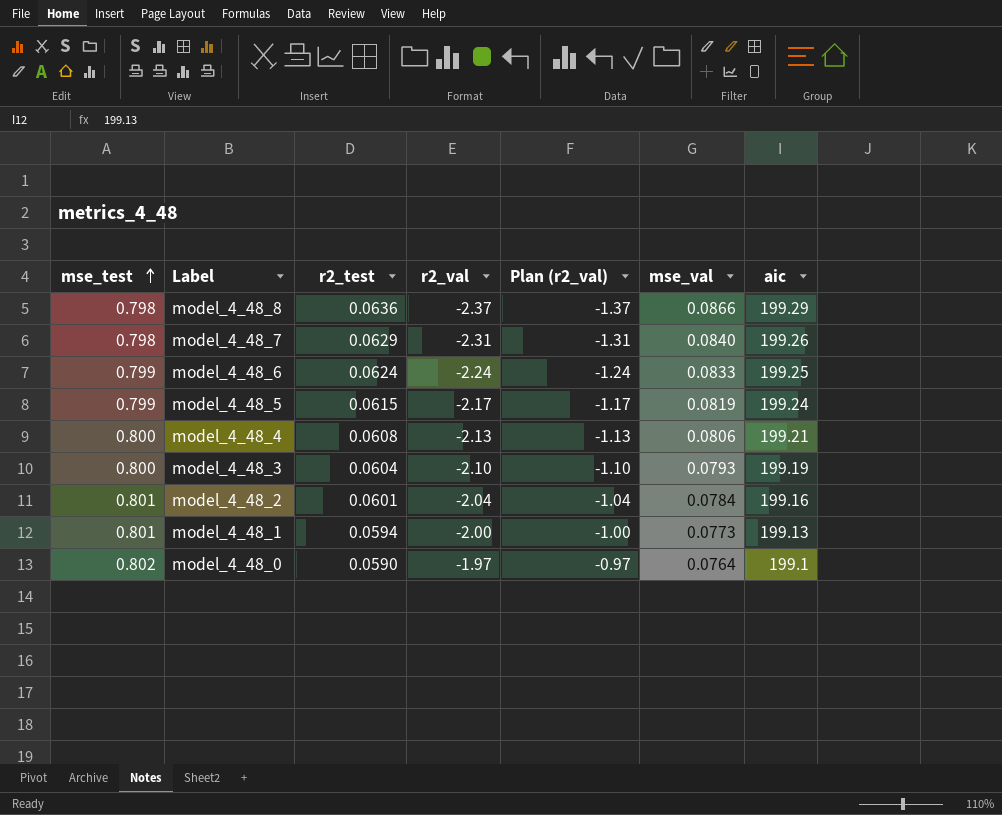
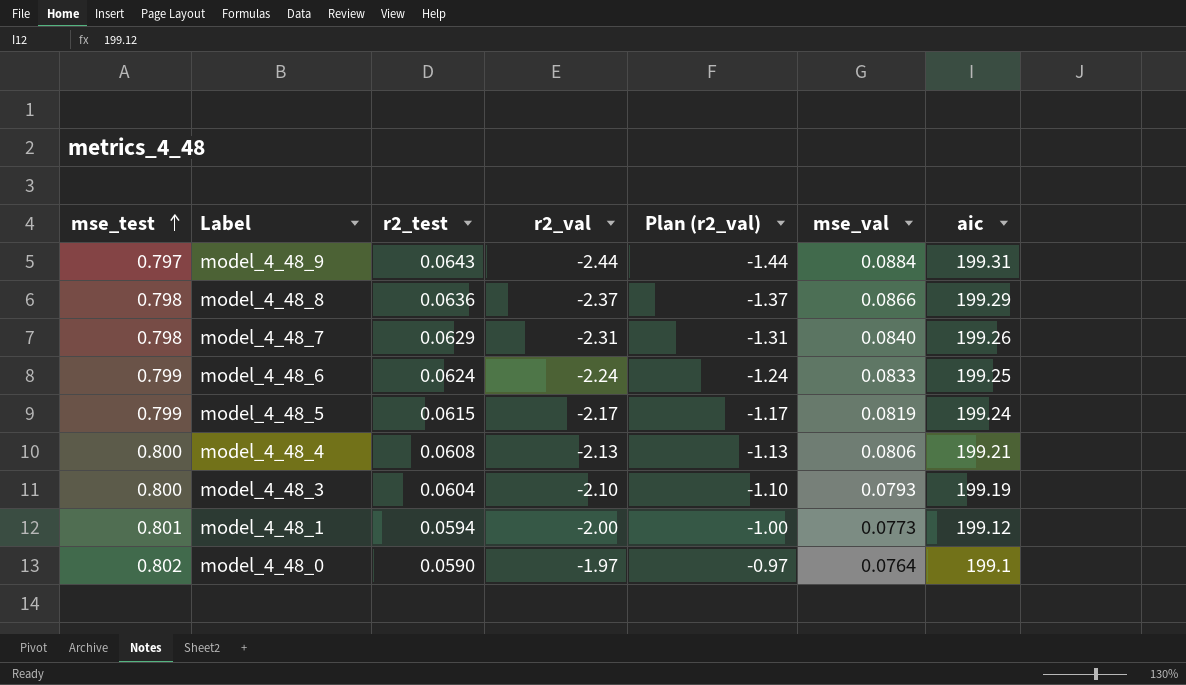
row model_4_48_2: 0.801 | 0.0601 | -2.04 | -1.04 | 0.0784 | 199.16 -> none
row model_4_48_9: none -> 0.797 | 0.0643 | -2.44 | -1.44 | 0.0884 | 199.31
model_4_48_1 | aic: 199.13 -> 199.12

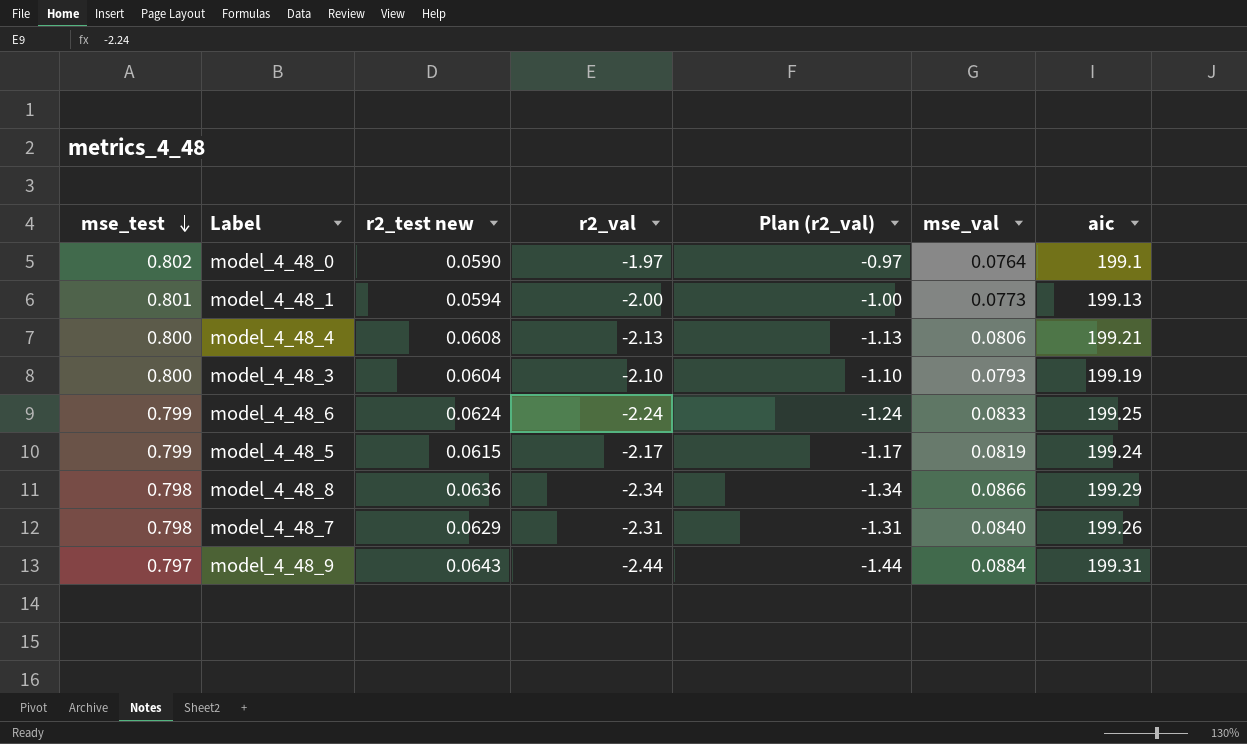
row order: mse_test ascending -> mse_test descending
column name: r2_test -> r2_test new
model_4_48_1 | aic: 199.12 -> 199.13
model_4_48_8 | r2_val: -2.37 -> -2.34
model_4_48_8 | Plan (r2_val): -1.37 -> -1.34

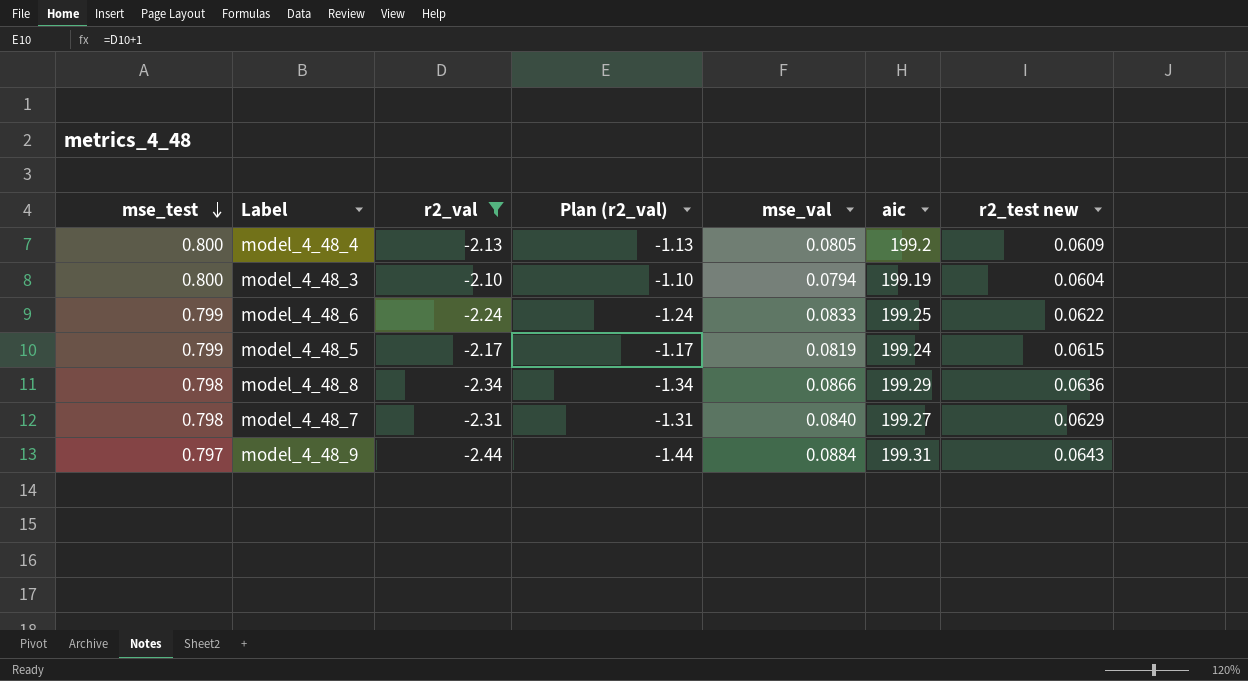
filter: none -> r2_val <= -2.10
column r2_test new | position: 3 -> 7
model_4_48_4 | mse_val: 0.0806 -> 0.0805
model_4_48_4 | aic: 199.21 -> 199.2
model_4_48_4 | r2_test new: 0.0608 -> 0.0609
model_4_48_3 | mse_val: 0.0793 -> 0.0794
model_4_48_6 | r2_test new: 0.0624 -> 0.0622
model_4_48_7 | aic: 199.26 -> 199.27

